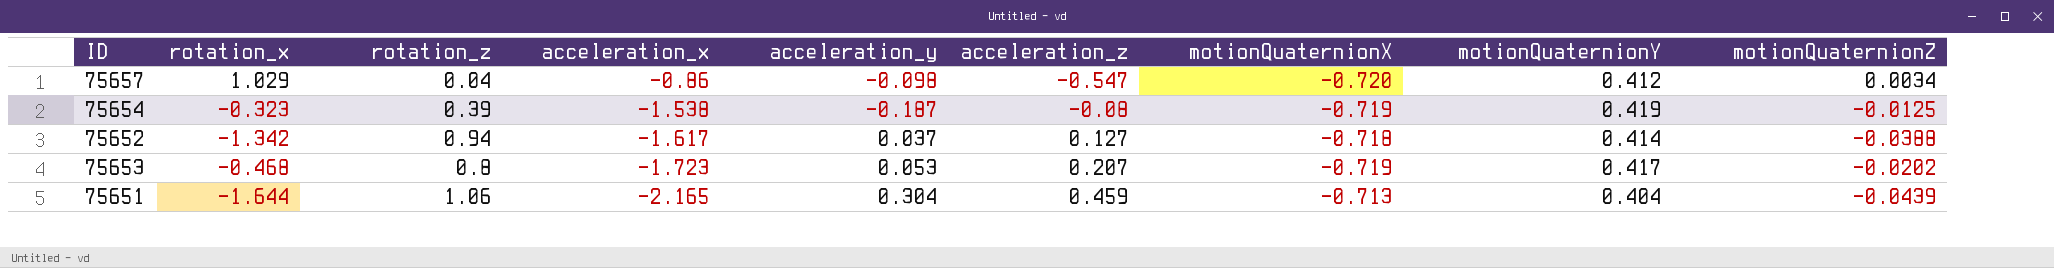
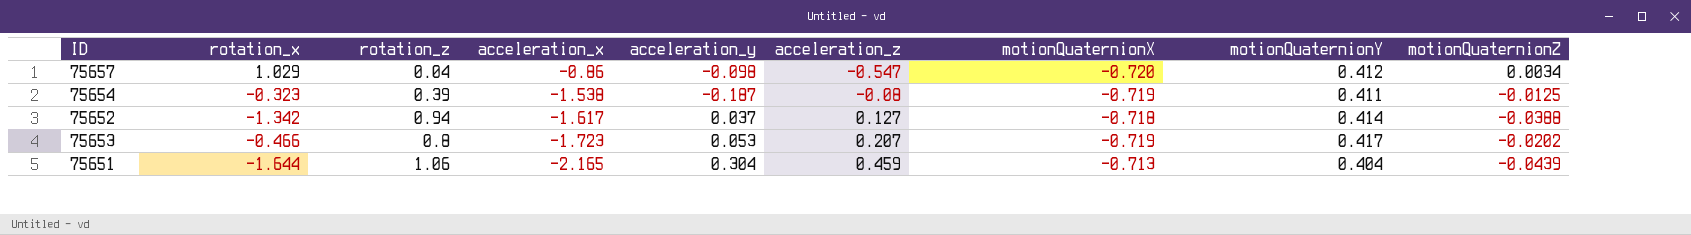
75654 | motionQuaternionY: 0.419 -> 0.411
75653 | rotation_x: -0.468 -> -0.466

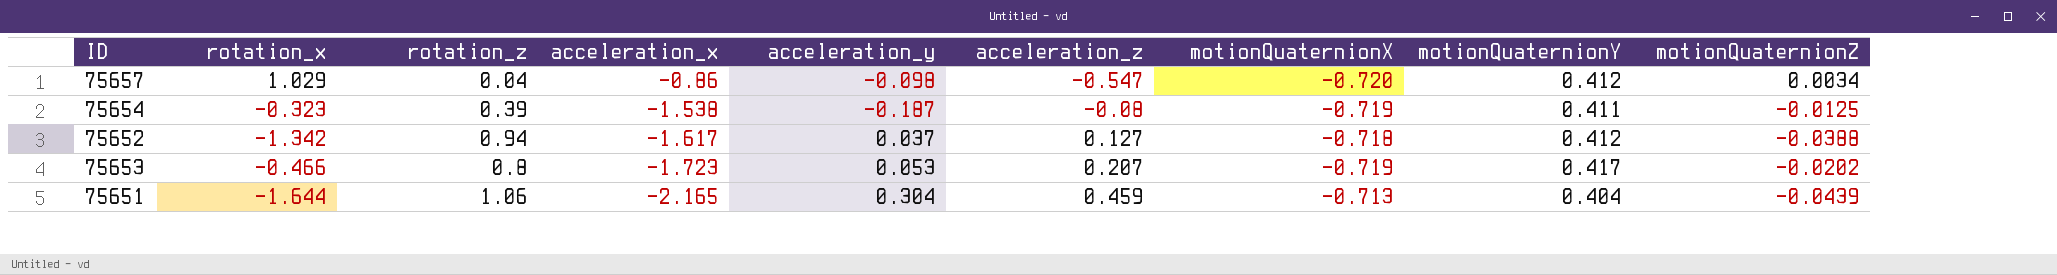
75652 | motionQuaternionY: 0.414 -> 0.412

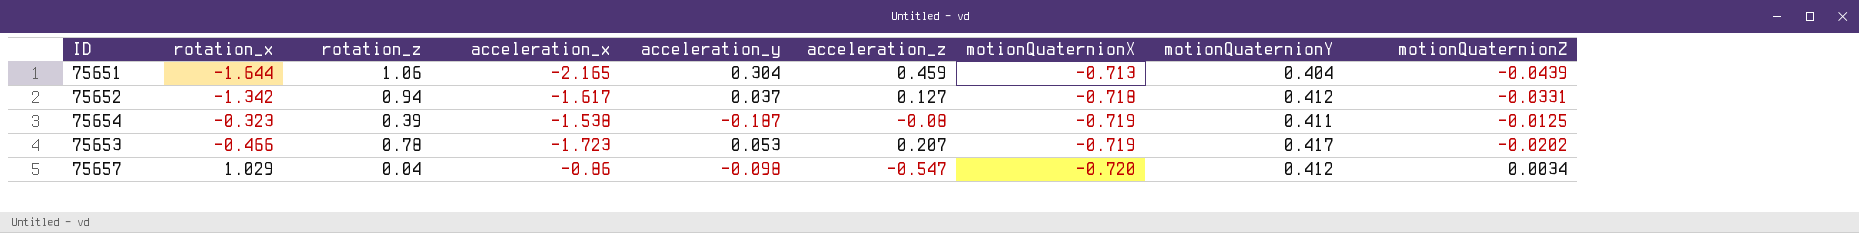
row order: acceleration_x descending -> motionQuaternionX descending
75652 | motionQuaternionZ: -0.0388 -> -0.0331
75653 | rotation_z: 0.8 -> 0.78

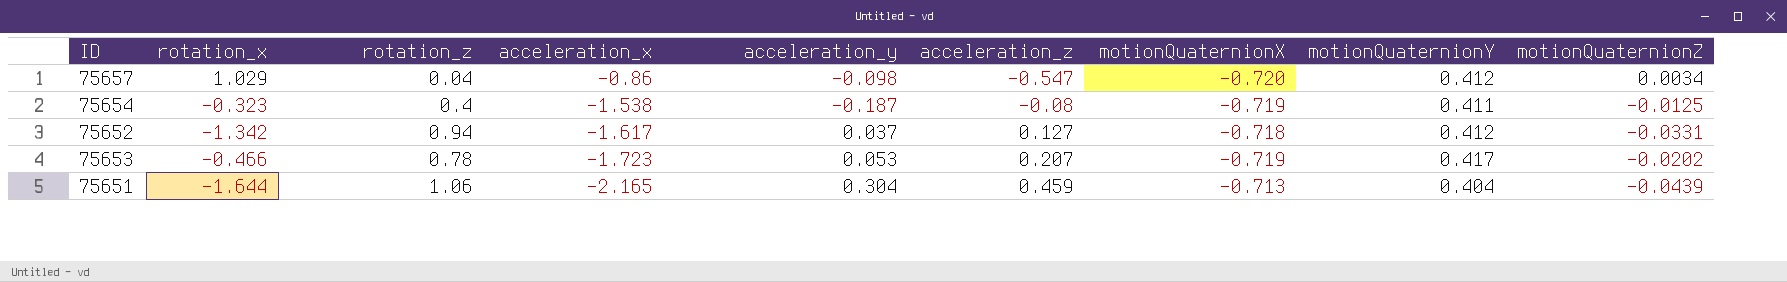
row order: motionQuaternionX descending -> acceleration_x descending
75654 | rotation_z: 0.39 -> 0.4

